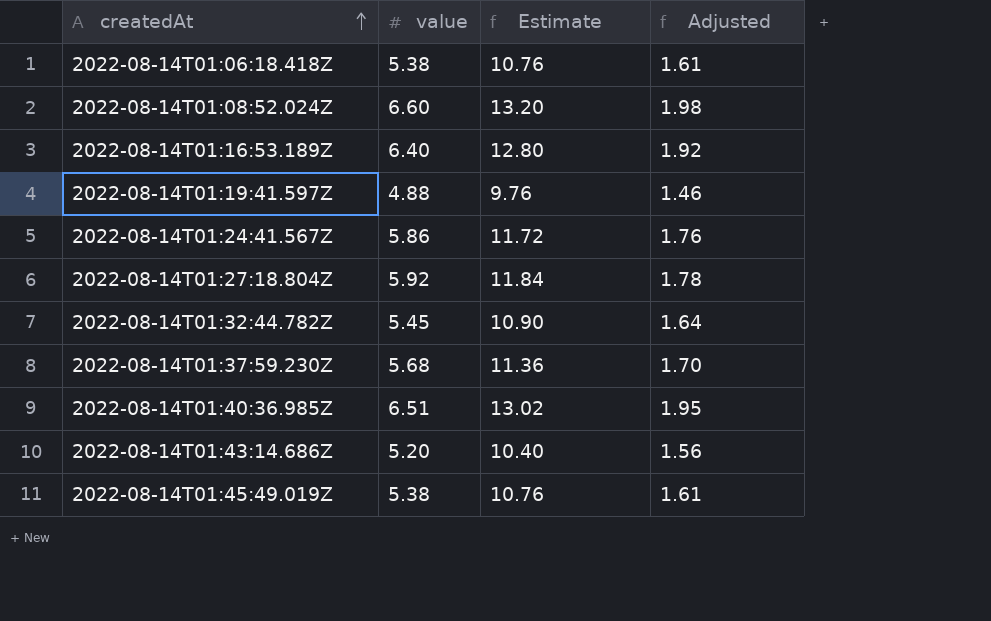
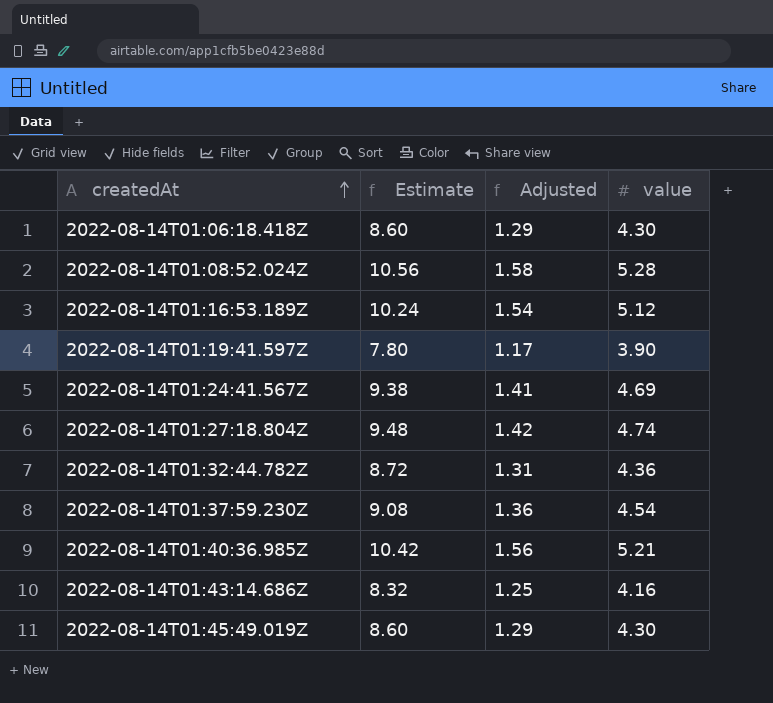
column value | position: 2 -> 4
2022-08-14T01:06:18.418Z | Estimate: 10.76 -> 8.60
2022-08-14T01:06:18.418Z | Adjusted: 1.61 -> 1.29
2022-08-14T01:06:18.418Z | value: 5.38 -> 4.30
2022-08-14T01:08:52.024Z | Estimate: 13.20 -> 10.56
2022-08-14T01:08:52.024Z | Adjusted: 1.98 -> 1.58
2022-08-14T01:08:52.024Z | value: 6.60 -> 5.28
2022-08-14T01:16:53.189Z | Estimate: 12.80 -> 10.24
2022-08-14T01:16:53.189Z | Adjusted: 1.92 -> 1.54
2022-08-14T01:16:53.189Z | value: 6.40 -> 5.12
2022-08-14T01:19:41.597Z | Estimate: 9.76 -> 7.80
2022-08-14T01:19:41.597Z | Adjusted: 1.46 -> 1.17
2022-08-14T01:19:41.597Z | value: 4.88 -> 3.90
2022-08-14T01:24:41.567Z | Estimate: 11.72 -> 9.38
2022-08-14T01:24:41.567Z | Adjusted: 1.76 -> 1.41
2022-08-14T01:24:41.567Z | value: 5.86 -> 4.69
2022-08-14T01:27:18.804Z | Estimate: 11.84 -> 9.48
2022-08-14T01:27:18.804Z | Adjusted: 1.78 -> 1.42
2022-08-14T01:27:18.804Z | value: 5.92 -> 4.74
2022-08-14T01:32:44.782Z | Estimate: 10.90 -> 8.72
2022-08-14T01:32:44.782Z | Adjusted: 1.64 -> 1.31
2022-08-14T01:32:44.782Z | value: 5.45 -> 4.36
2022-08-14T01:37:59.230Z | Estimate: 11.36 -> 9.08
2022-08-14T01:37:59.230Z | Adjusted: 1.70 -> 1.36
2022-08-14T01:37:59.230Z | value: 5.68 -> 4.54
2022-08-14T01:40:36.985Z | Estimate: 13.02 -> 10.42
2022-08-14T01:40:36.985Z | Adjusted: 1.95 -> 1.56
2022-08-14T01:40:36.985Z | value: 6.51 -> 5.21
2022-08-14T01:43:14.686Z | Estimate: 10.40 -> 8.32
2022-08-14T01:43:14.686Z | Adjusted: 1.56 -> 1.25
2022-08-14T01:43:14.686Z | value: 5.20 -> 4.16
2022-08-14T01:45:49.019Z | Estimate: 10.76 -> 8.60
2022-08-14T01:45:49.019Z | Adjusted: 1.61 -> 1.29
2022-08-14T01:45:49.019Z | value: 5.38 -> 4.30

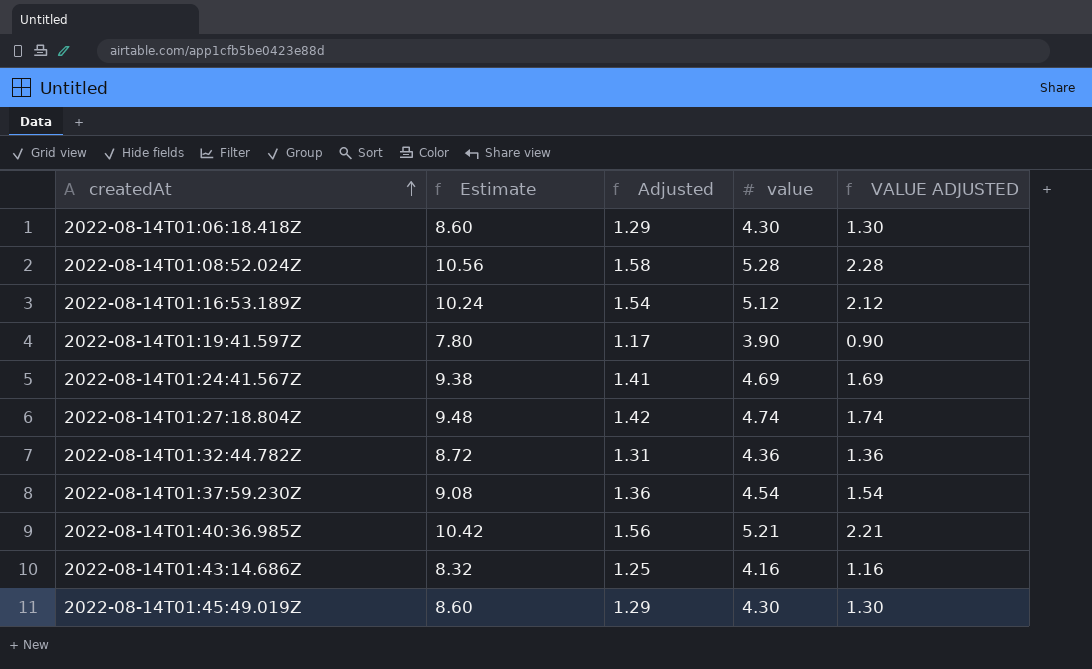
column VALUE ADJUSTED | formula: none -> [value] - 3

